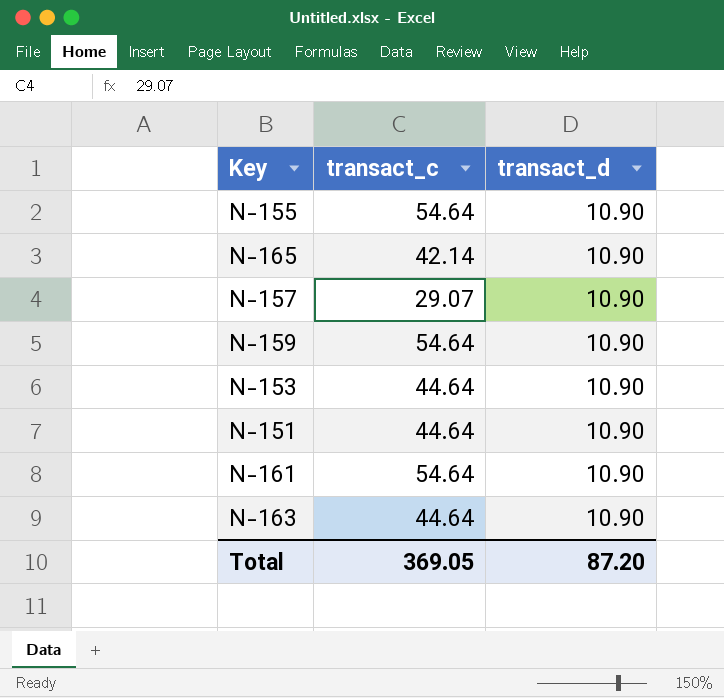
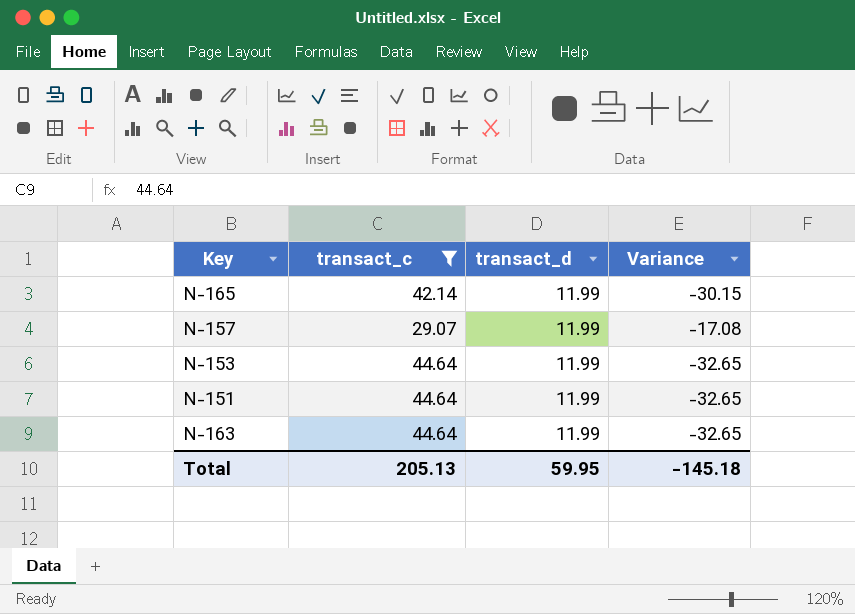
filter: none -> transact_c != 54.64
column Variance | formula: none -> [transact_d] - [transact_c]
N-165 | transact_d: 10.90 -> 11.99
N-157 | transact_d: 10.90 -> 11.99
N-153 | transact_d: 10.90 -> 11.99
N-151 | transact_d: 10.90 -> 11.99
N-163 | transact_d: 10.90 -> 11.99
Total | transact_c: 369.05 -> 205.13
Total | transact_d: 87.20 -> 59.95

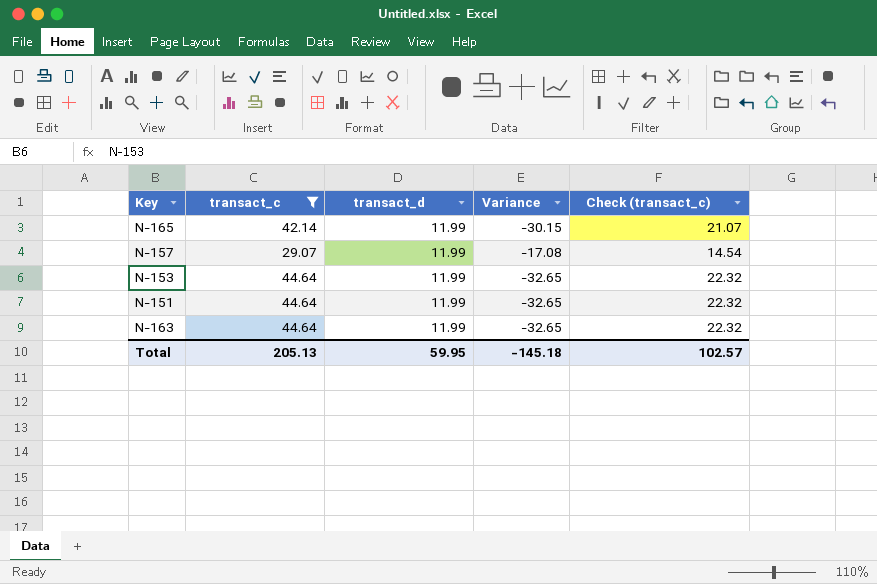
column Check (transact_c) | formula: none -> [transact_c] * 0.5

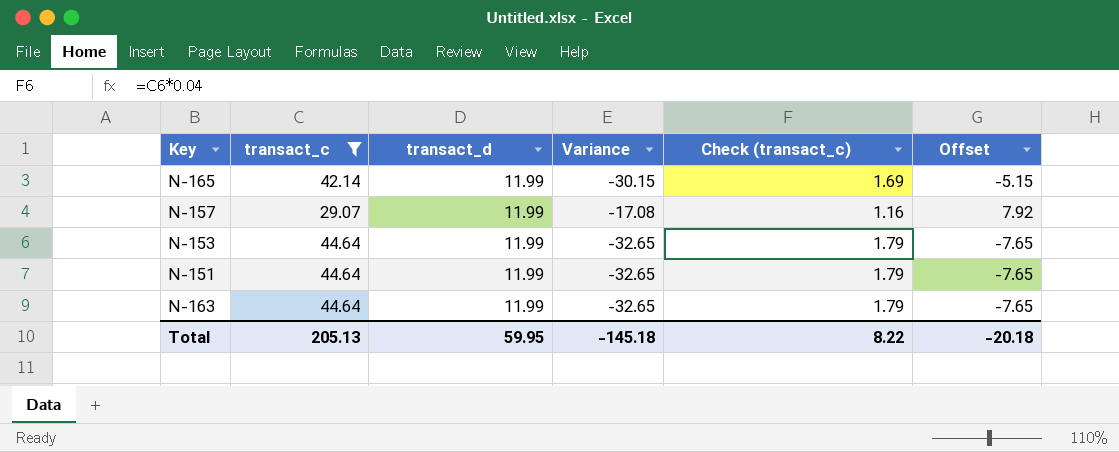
column Check (transact_c) | formula: [transact_c] * 0.5 -> [transact_c] * 0.04
column Offset | formula: none -> [Variance] + 25
Total | Check (transact_c): 102.57 -> 8.22

